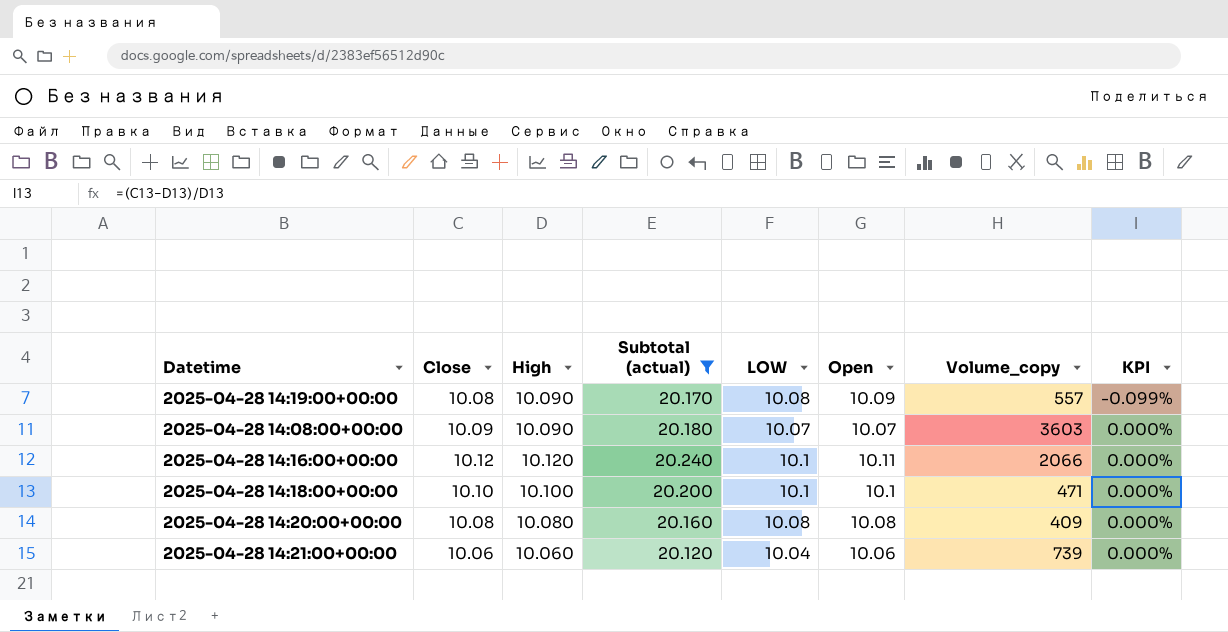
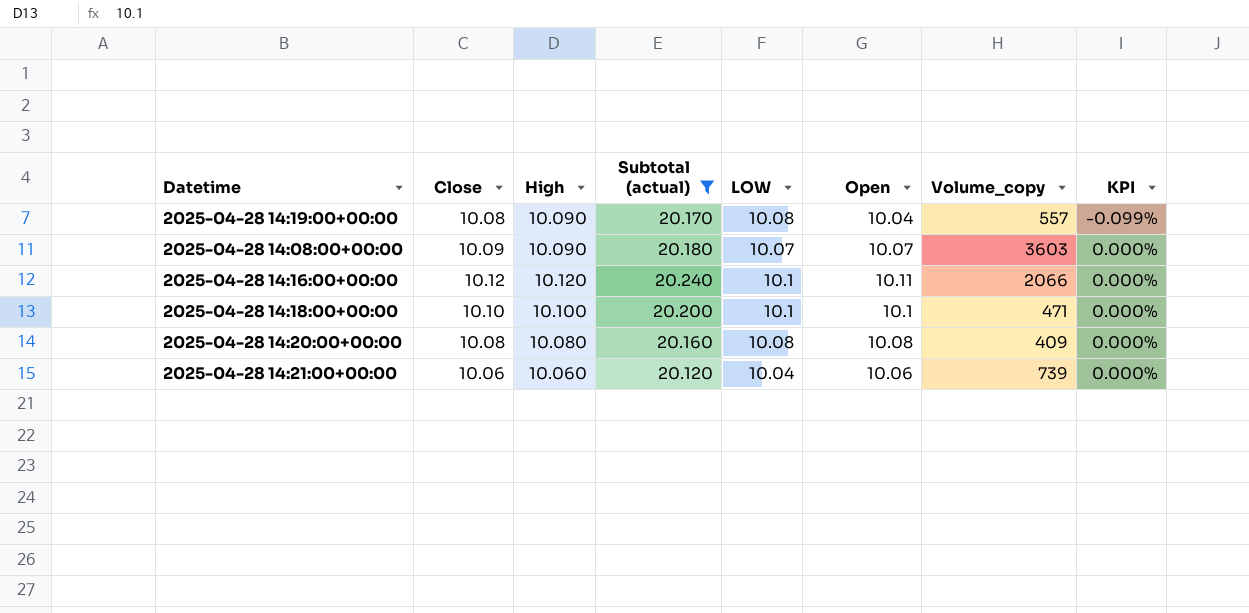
2025-04-28 14:19:00+00:00 | Open: 10.09 -> 10.04

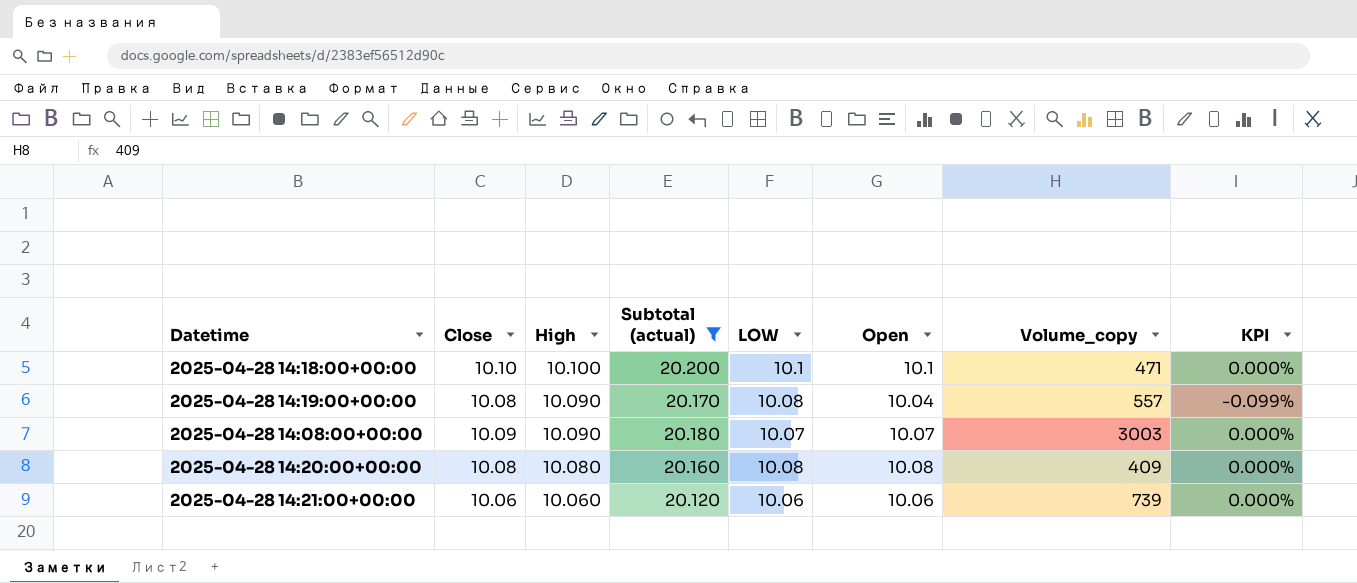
row order: KPI ascending -> High descending
row 2025-04-28 14:16:00+00:00: 10.12 | 10.120 | 20.240 | 10.1 | 10.11 | 2066 | 0.000% -> none
2025-04-28 14:08:00+00:00 | Volume_copy: 3603 -> 3003
2025-04-28 14:21:00+00:00 | LOW: 10.04 -> 10.06

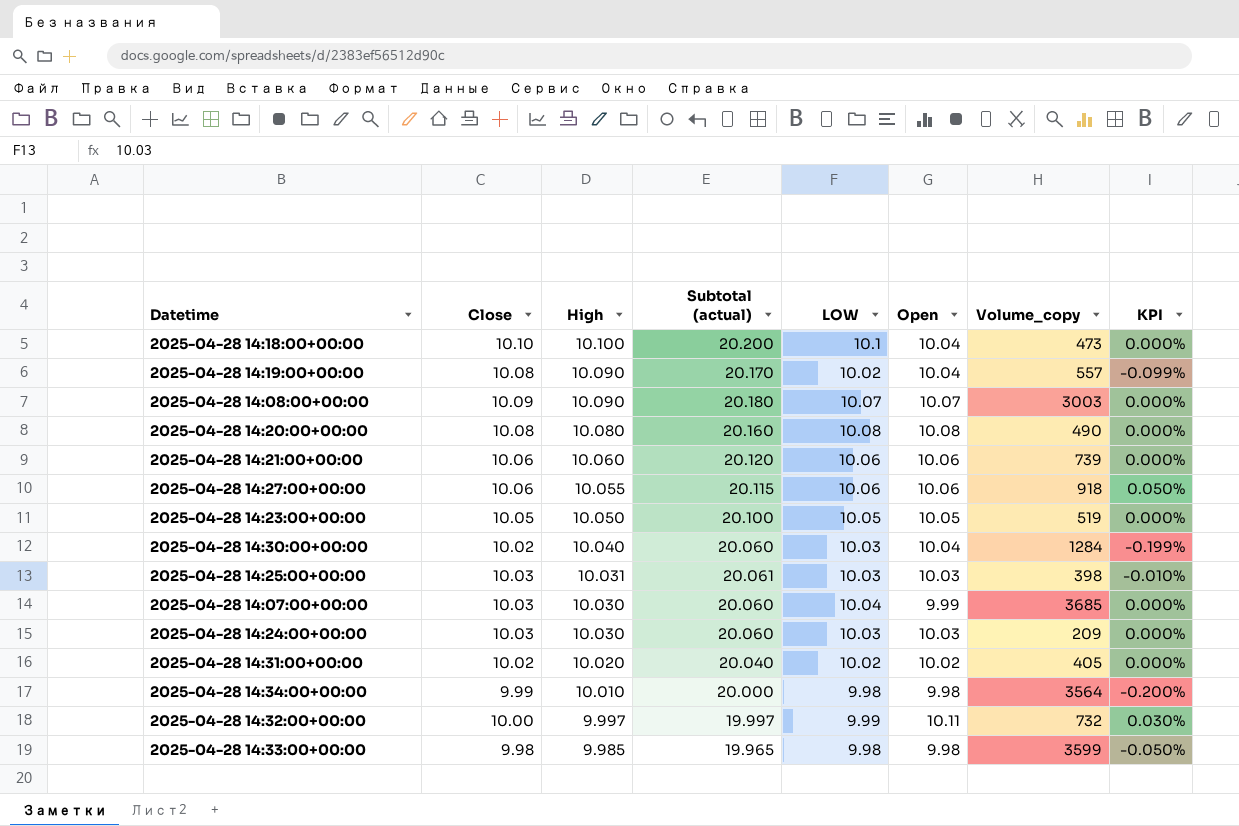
filter: Subtotal (actual) >= 20.120 -> none
2025-04-28 14:18:00+00:00 | Open: 10.1 -> 10.04
2025-04-28 14:18:00+00:00 | Volume_copy: 471 -> 473
2025-04-28 14:19:00+00:00 | LOW: 10.08 -> 10.02
2025-04-28 14:20:00+00:00 | Volume_copy: 409 -> 490

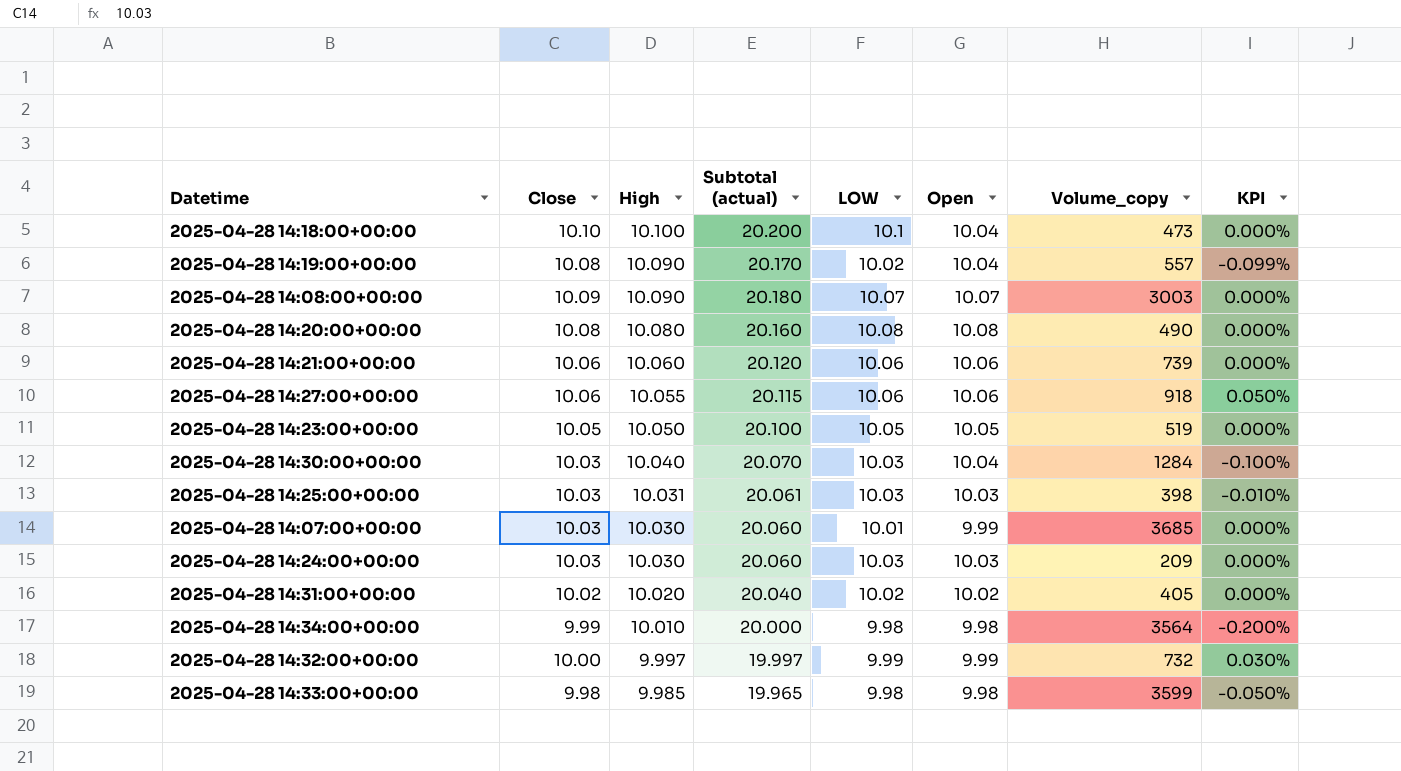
2025-04-28 14:30:00+00:00 | Close: 10.02 -> 10.03
2025-04-28 14:30:00+00:00 | Subtotal (actual): 20.060 -> 20.070
2025-04-28 14:30:00+00:00 | KPI: -0.199% -> -0.100%
2025-04-28 14:07:00+00:00 | LOW: 10.04 -> 10.01
2025-04-28 14:32:00+00:00 | Open: 10.11 -> 9.99

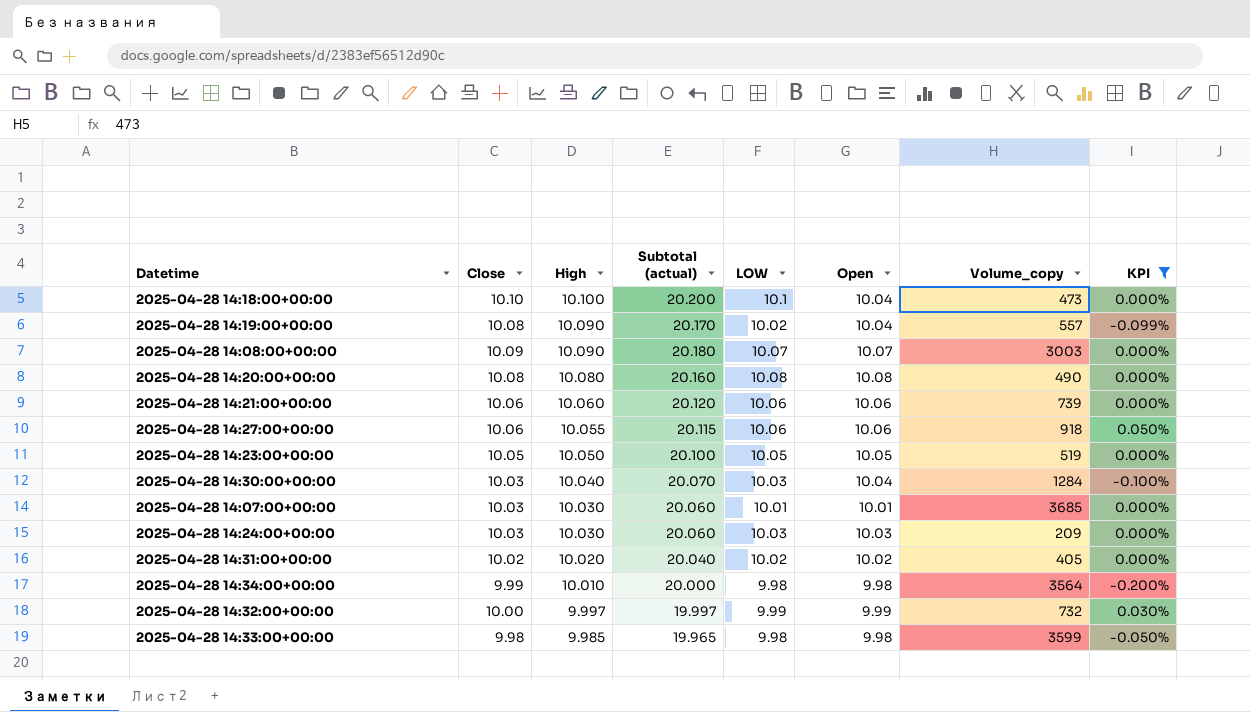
filter: none -> KPI != -0.010%
2025-04-28 14:07:00+00:00 | Open: 9.99 -> 10.01

